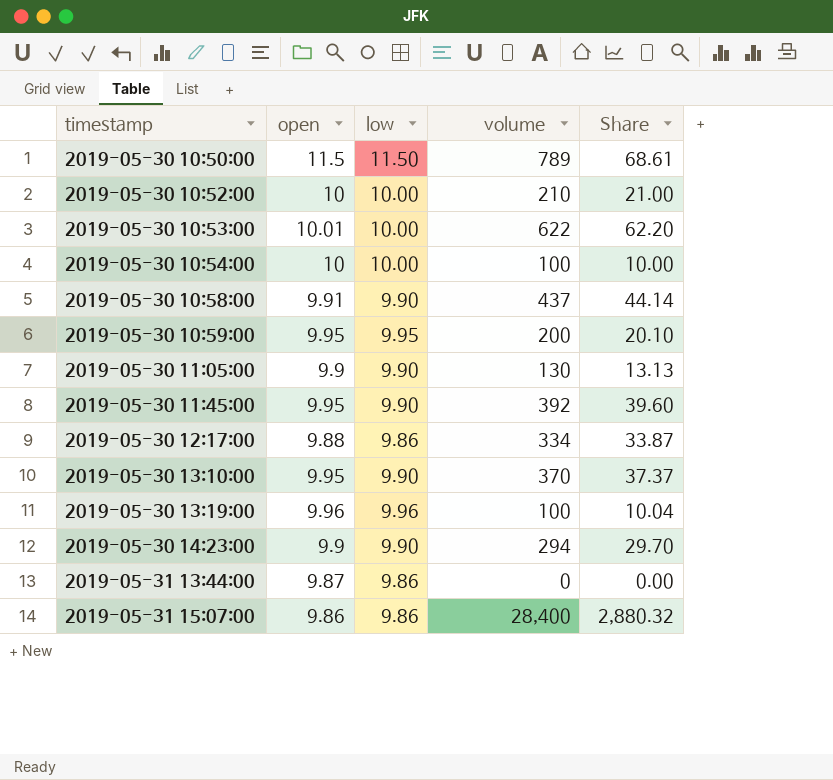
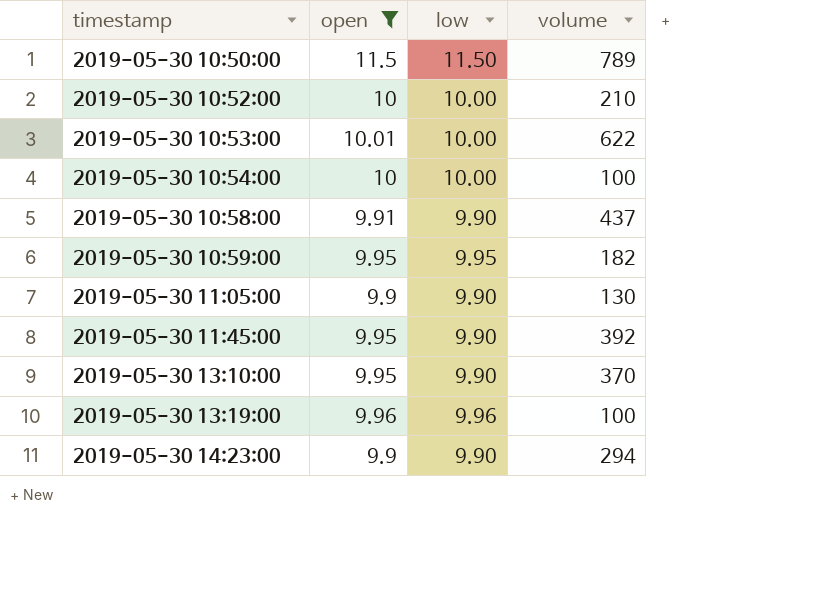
filter: none -> open >= 9.9
column Share | formula: [volume] / [low] -> none
2019-05-30 10:59:00 | volume: 200 -> 182

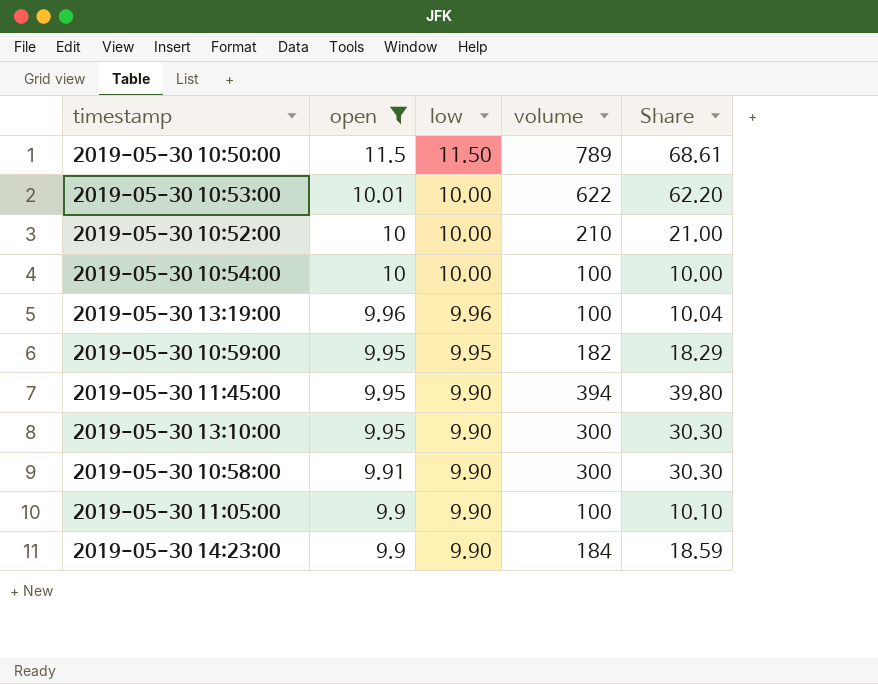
row order: timestamp ascending -> open descending
column Share | formula: none -> [volume] / [low]
2019-05-30 11:45:00 | volume: 392 -> 394
2019-05-30 13:10:00 | volume: 370 -> 300
2019-05-30 10:58:00 | volume: 437 -> 300
2019-05-30 11:05:00 | volume: 130 -> 100
2019-05-30 14:23:00 | volume: 294 -> 184

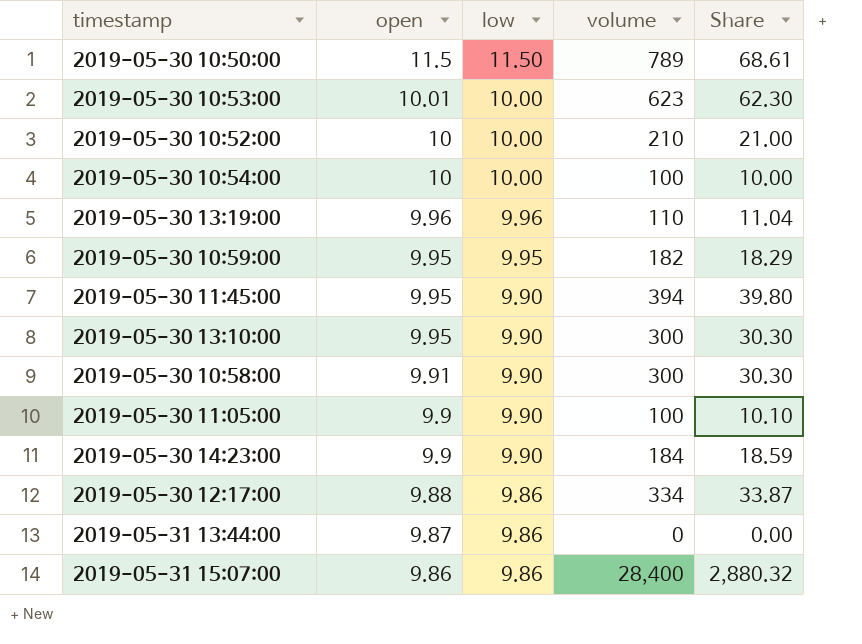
filter: open >= 9.9 -> none
2019-05-30 10:53:00 | volume: 622 -> 623
2019-05-30 10:53:00 | Share: 62.20 -> 62.30
2019-05-30 13:19:00 | volume: 100 -> 110
2019-05-30 13:19:00 | Share: 10.04 -> 11.04

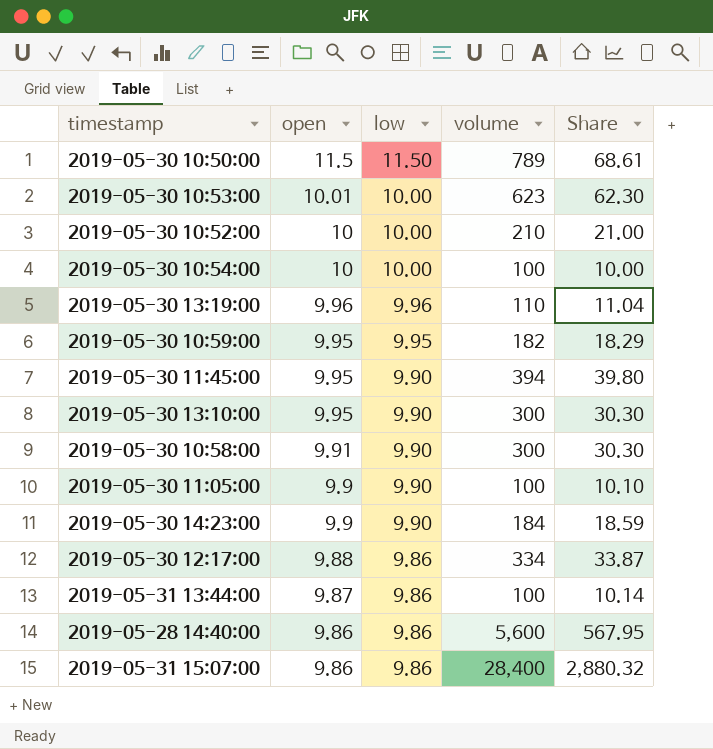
2019-05-31 13:44:00 | volume: 0 -> 100
2019-05-31 13:44:00 | Share: 0.00 -> 10.14
row 2019-05-28 14:40:00: none -> 9.86 | 9.86 | 5,600 | 567.95

